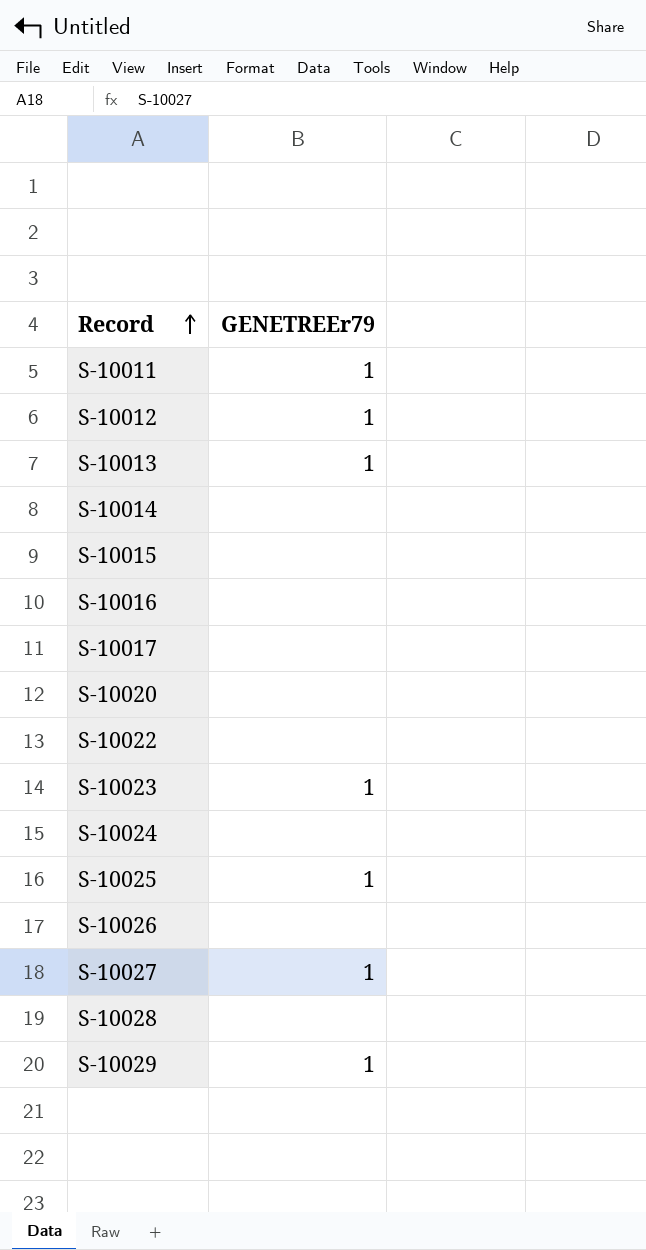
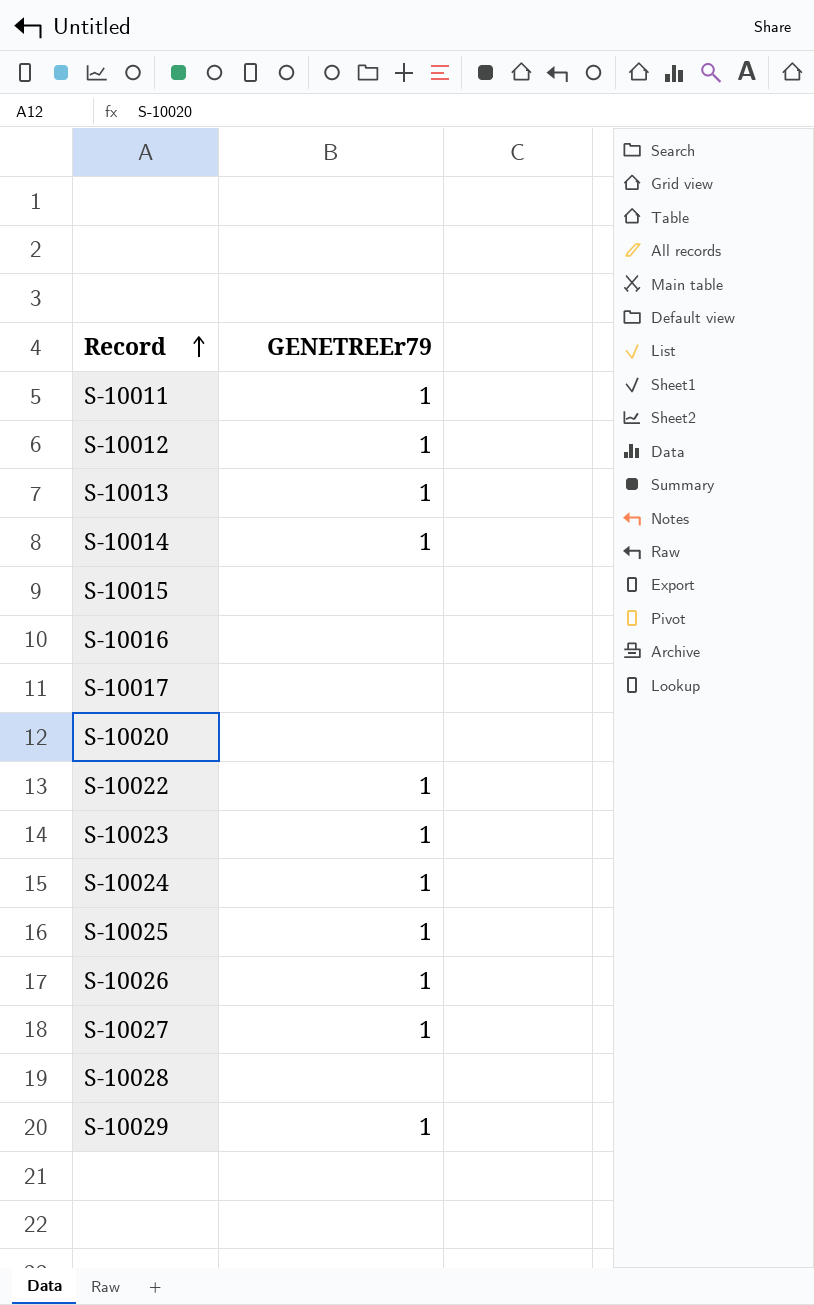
S-10014 | GENETREEr79: none -> 1
S-10022 | GENETREEr79: none -> 1
S-10024 | GENETREEr79: none -> 1
S-10026 | GENETREEr79: none -> 1

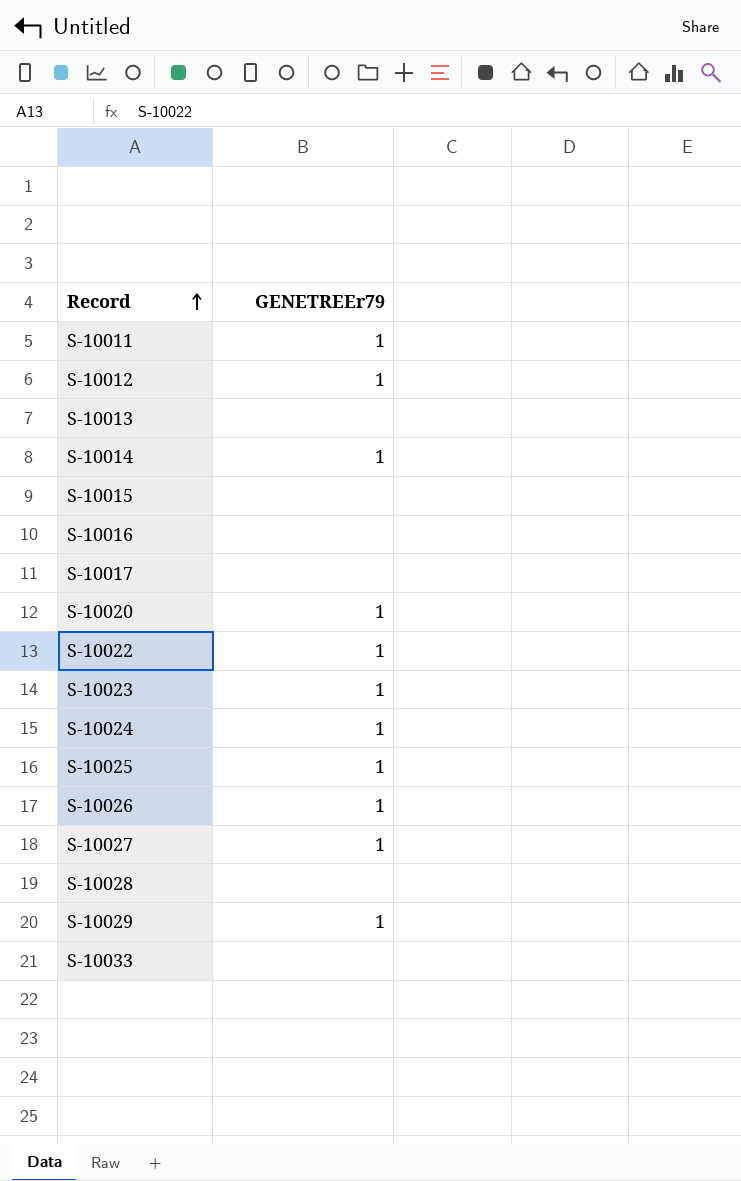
S-10013 | GENETREEr79: 1 -> none
S-10020 | GENETREEr79: none -> 1
row S-10033: none -> none

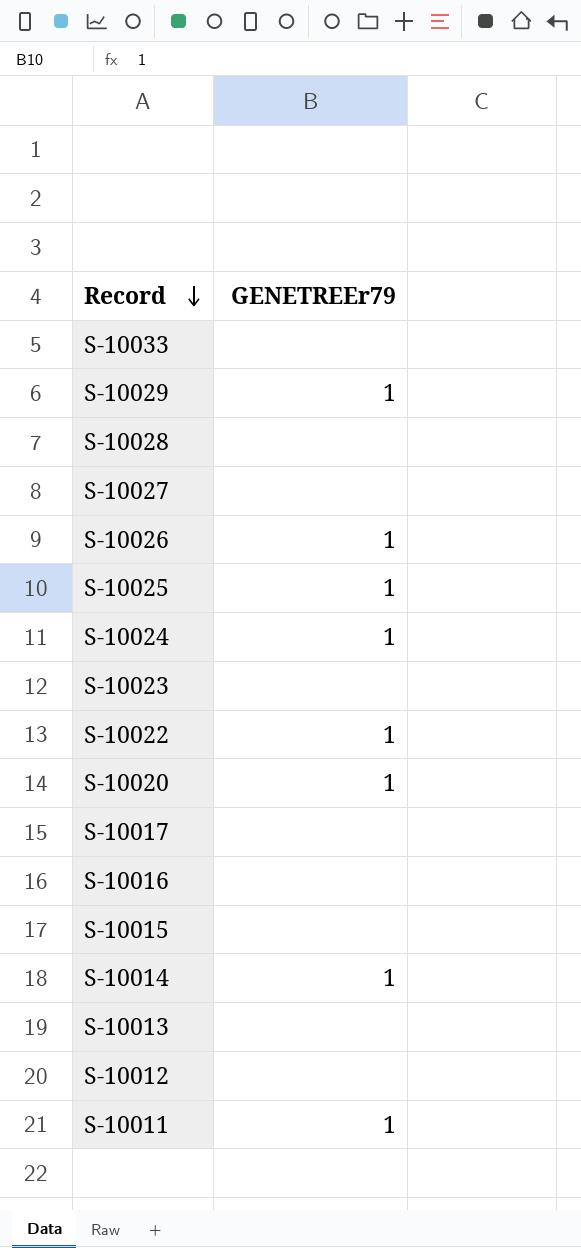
row order: Record ascending -> Record descending
S-10027 | GENETREEr79: 1 -> none
S-10023 | GENETREEr79: 1 -> none
S-10012 | GENETREEr79: 1 -> none

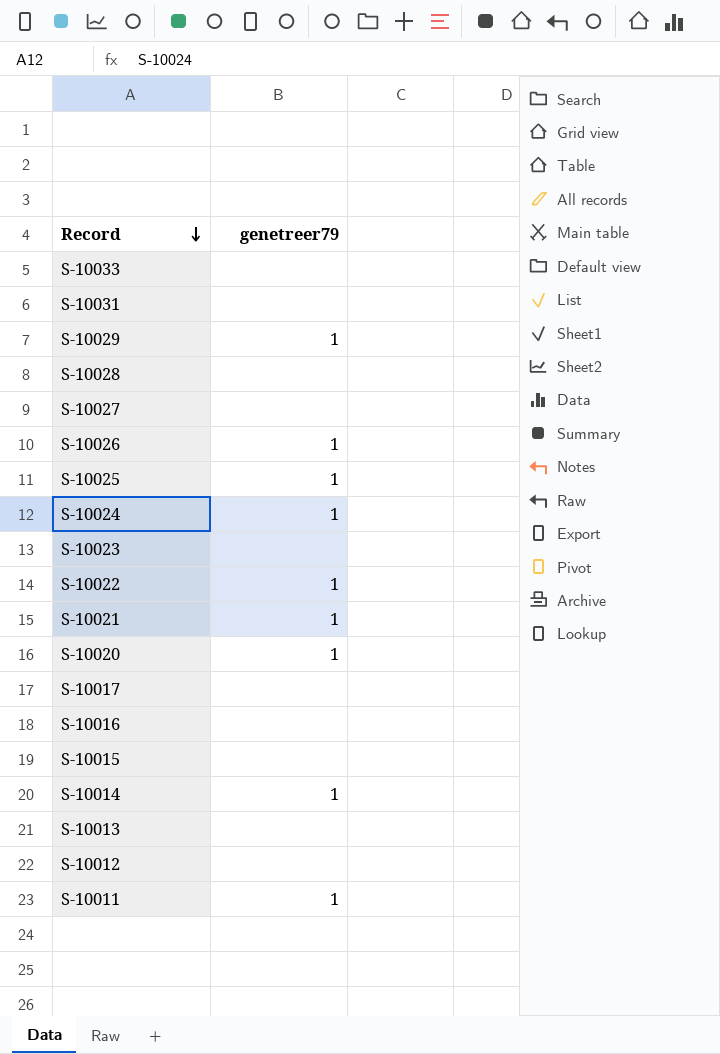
column name: GENETREEr79 -> genetreer79
row S-10031: none -> none
row S-10021: none -> 1

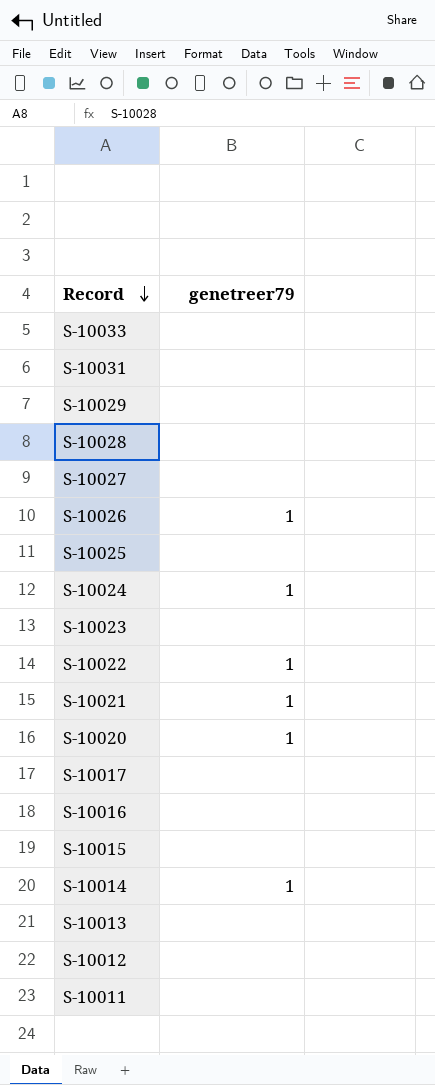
S-10029 | genetreer79: 1 -> none
S-10025 | genetreer79: 1 -> none
S-10011 | genetreer79: 1 -> none

